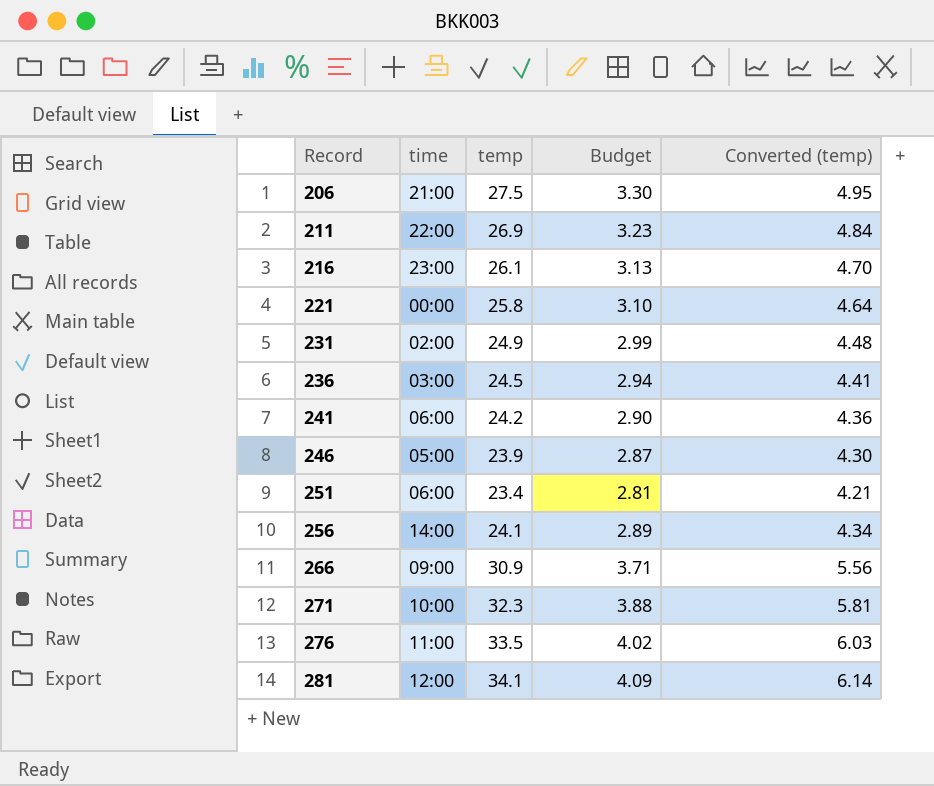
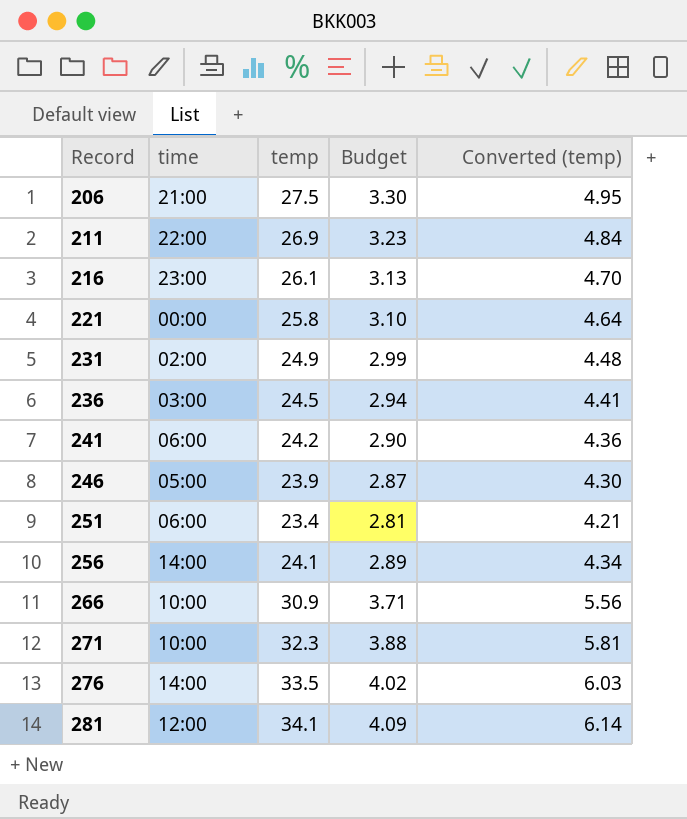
266 | time: 09:00 -> 10:00
276 | time: 11:00 -> 14:00

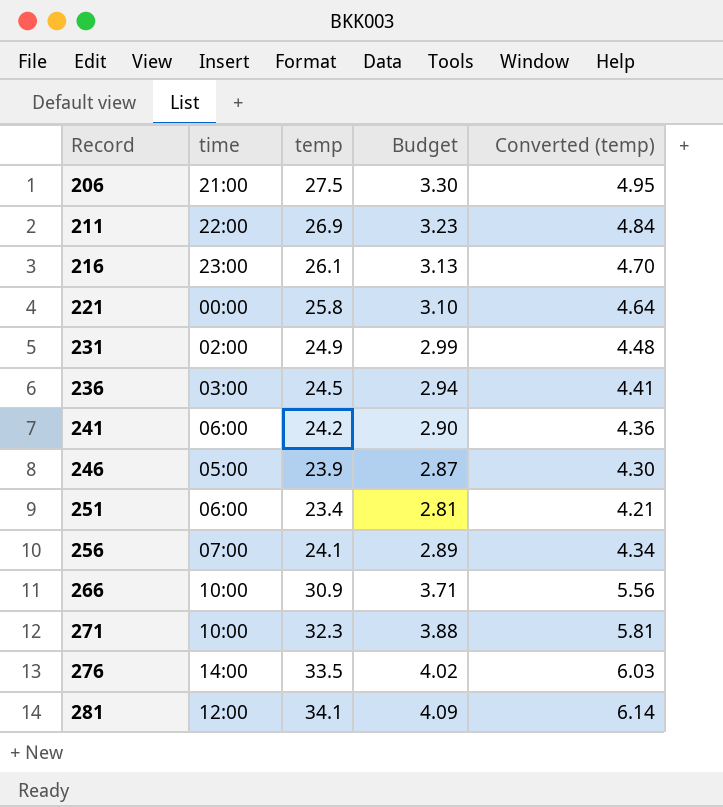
256 | time: 14:00 -> 07:00

